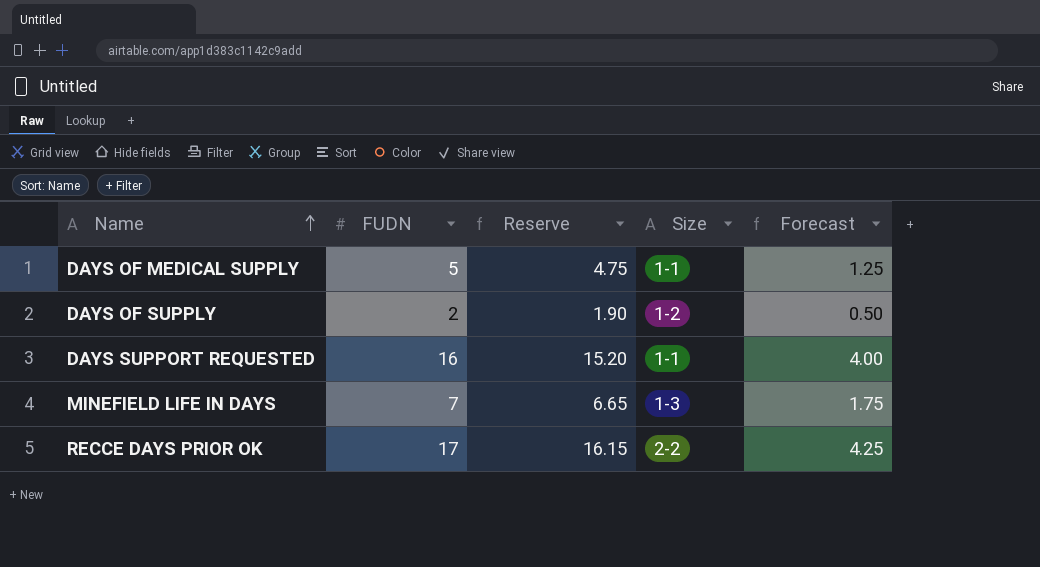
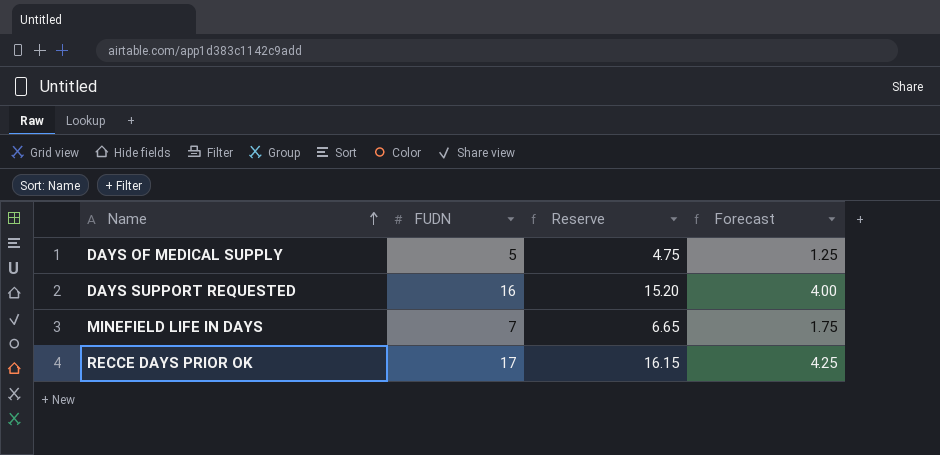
column Size | position: 4 -> none
row DAYS OF SUPPLY: 2 | 1.90 | 1-2 | 0.50 -> none

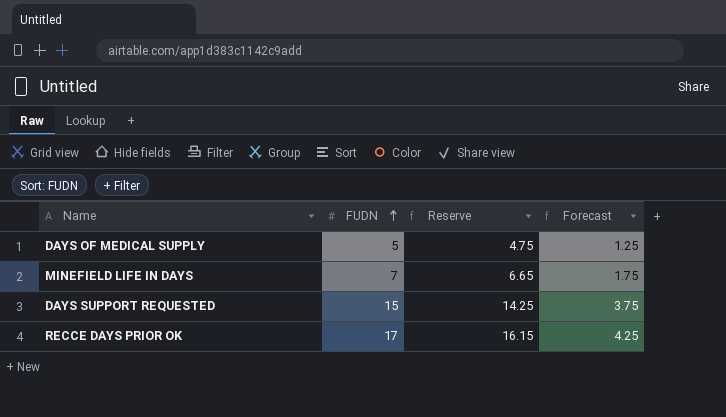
row order: Name ascending -> FUDN ascending
DAYS SUPPORT REQUESTED | FUDN: 16 -> 15
DAYS SUPPORT REQUESTED | Reserve: 15.20 -> 14.25
DAYS SUPPORT REQUESTED | Forecast: 4.00 -> 3.75

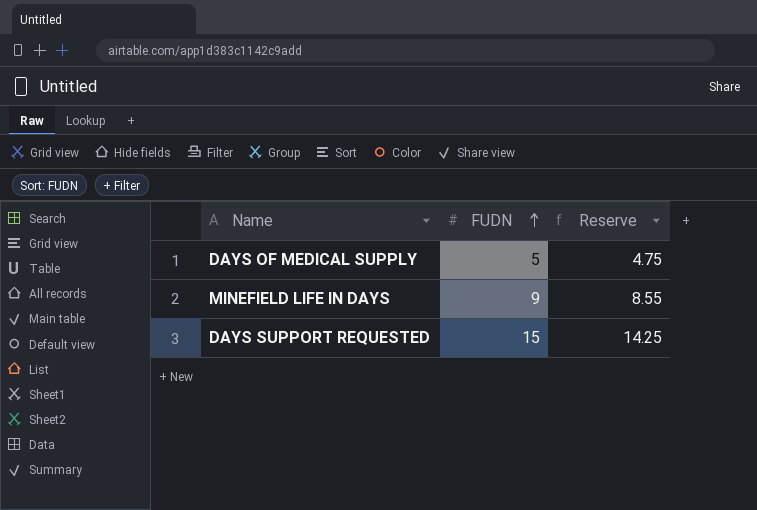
column Forecast | formula: [FUDN] * 0.25 -> none
row RECCE DAYS PRIOR OK: 17 | 16.15 | 4.25 -> none
MINEFIELD LIFE IN DAYS | FUDN: 7 -> 9
MINEFIELD LIFE IN DAYS | Reserve: 6.65 -> 8.55

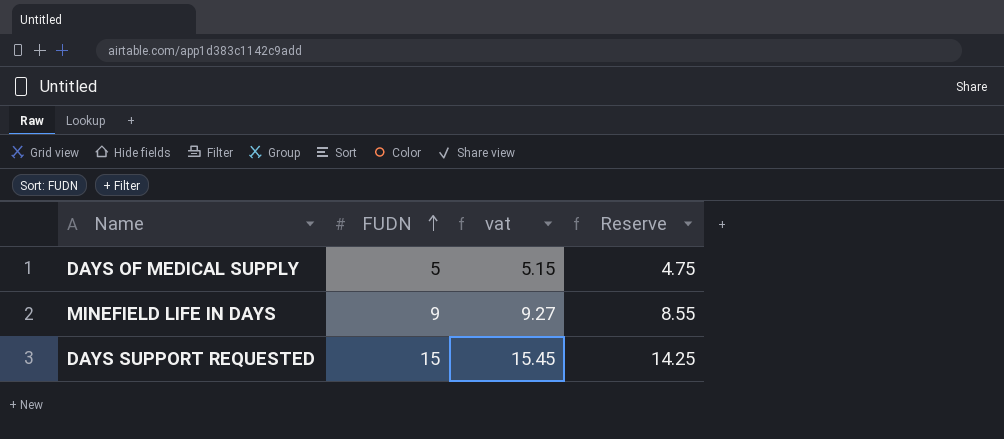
column vat | formula: none -> [FUDN] * 1.03

